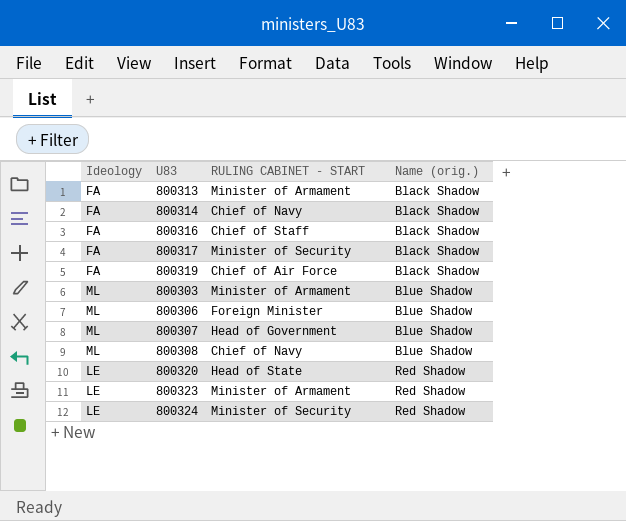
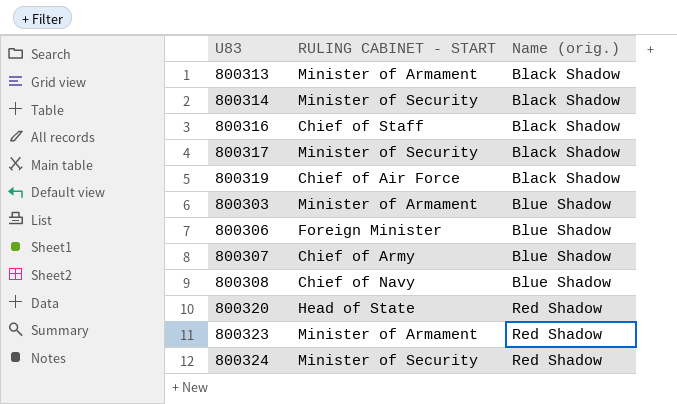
column Ideology | position: 1 -> none
800314 | RULING CABINET - START: Chief of Navy -> Minister of Security
800307 | RULING CABINET - START: Head of Government -> Chief of Army

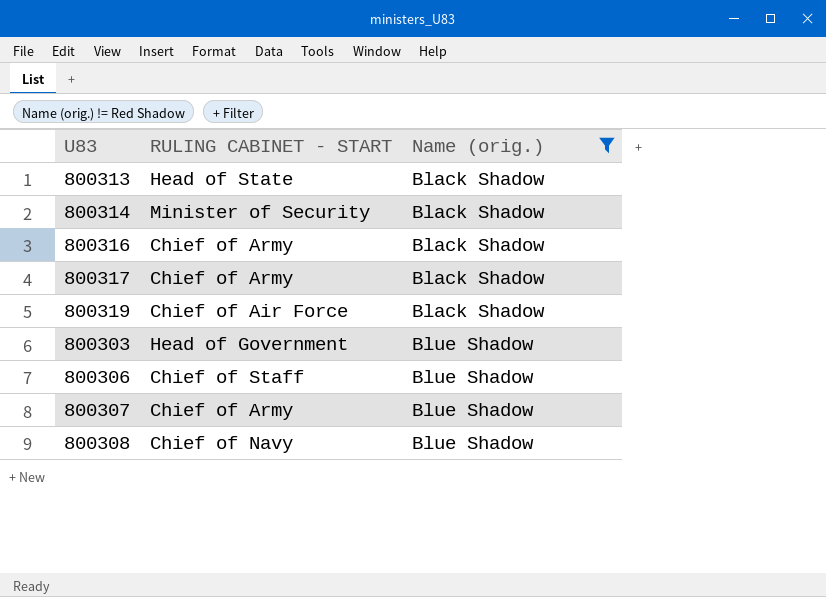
filter: none -> Name (orig.) != Red Shadow
800313 | RULING CABINET - START: Minister of Armament -> Head of State
800316 | RULING CABINET - START: Chief of Staff -> Chief of Army
800317 | RULING CABINET - START: Minister of Security -> Chief of Army
800303 | RULING CABINET - START: Minister of Armament -> Head of Government
800306 | RULING CABINET - START: Foreign Minister -> Chief of Staff

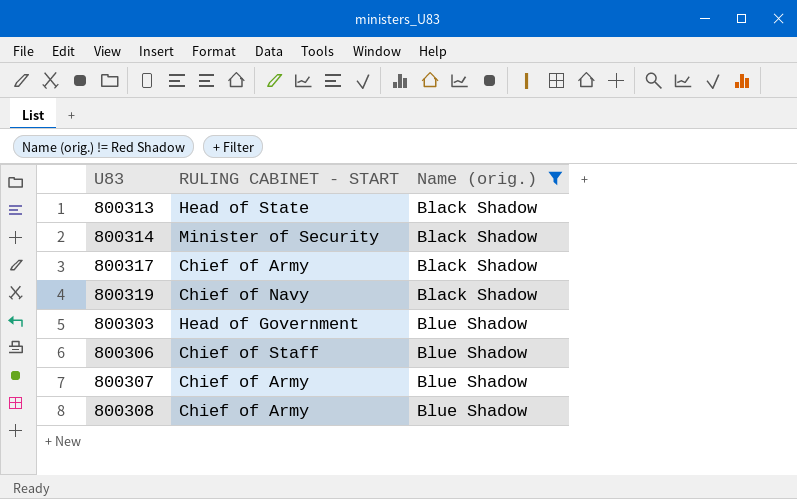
row 800316: Chief of Army | Black Shadow -> none
800319 | RULING CABINET - START: Chief of Air Force -> Chief of Navy
800308 | RULING CABINET - START: Chief of Navy -> Chief of Army

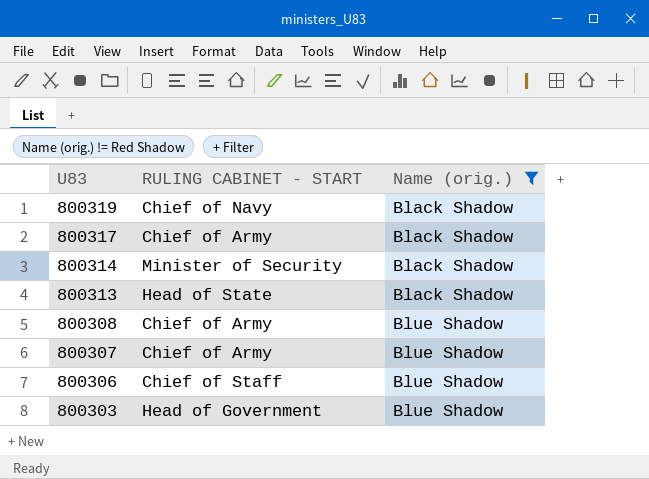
row order: Name (orig.) ascending -> U83 descending

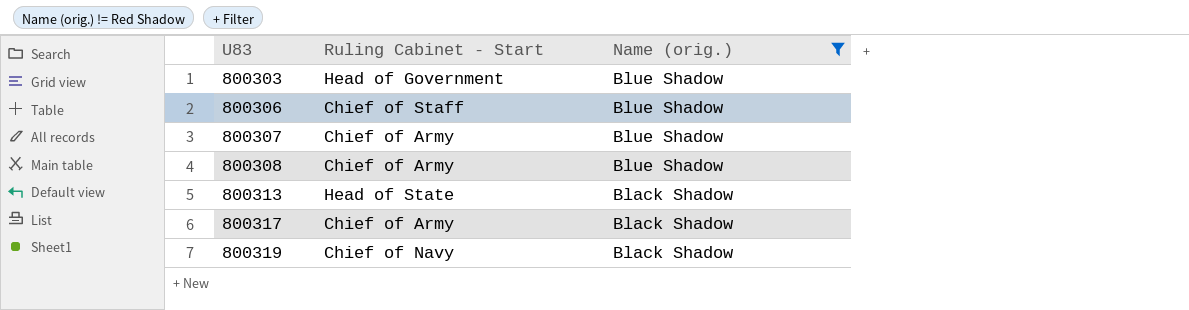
row order: U83 descending -> U83 ascending
column name: RULING CABINET - START -> Ruling Cabinet - Start
row 800314: Minister of Security | Black Shadow -> none

